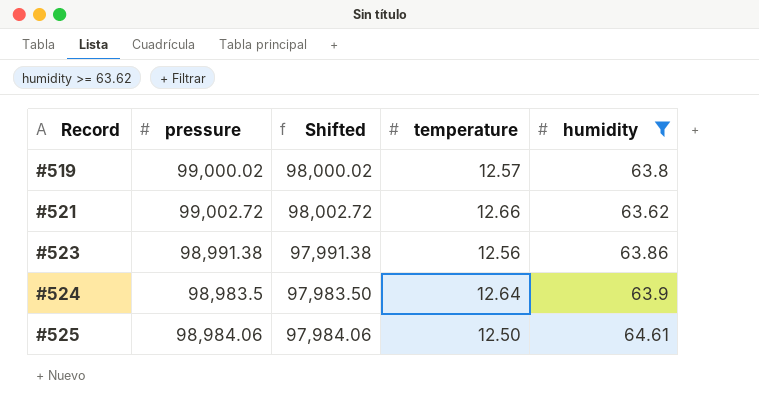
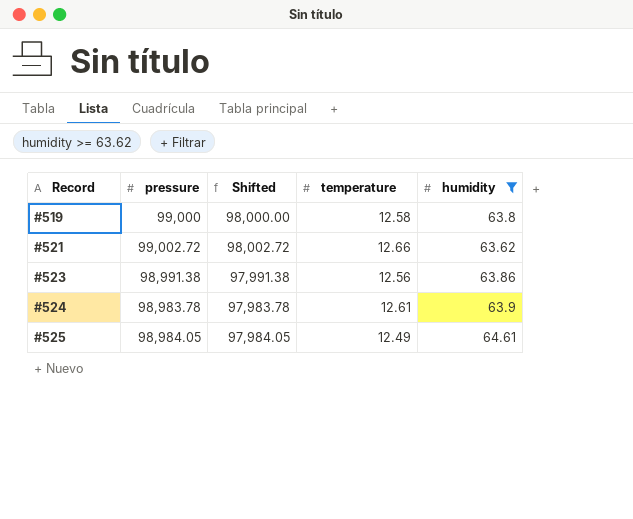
#519 | pressure: 99,000.02 -> 99,000
#519 | Shifted: 98,000.02 -> 98,000.00
#519 | temperature: 12.57 -> 12.58
#524 | pressure: 98,983.5 -> 98,983.78
#524 | Shifted: 97,983.50 -> 97,983.78
#524 | temperature: 12.64 -> 12.61
#525 | pressure: 98,984.06 -> 98,984.05
#525 | Shifted: 97,984.06 -> 97,984.05
#525 | temperature: 12.50 -> 12.49

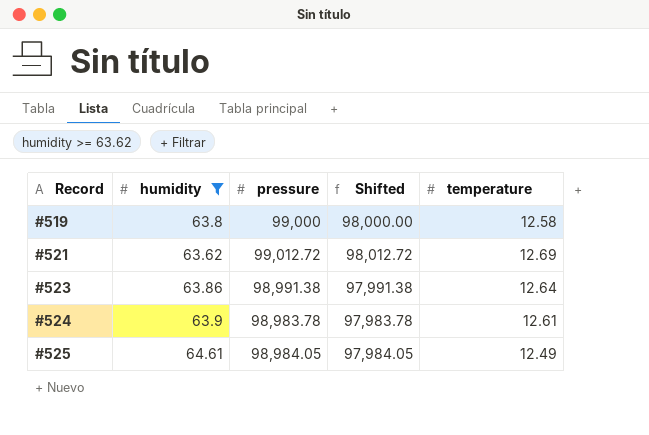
column humidity | position: 5 -> 2
#521 | pressure: 99,002.72 -> 99,012.72
#521 | Shifted: 98,002.72 -> 98,012.72
#521 | temperature: 12.66 -> 12.69
#523 | temperature: 12.56 -> 12.64

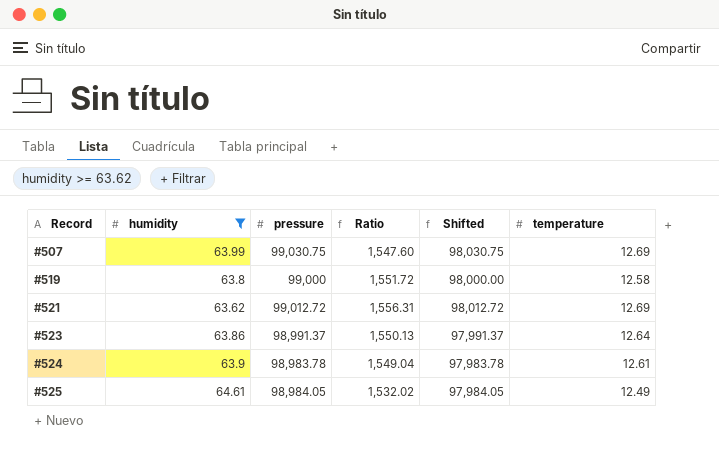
column Ratio | formula: none -> [pressure] / [humidity]
row #507: none -> 63.99 | 99,030.75 | 1,547.60 | 98,030.75 | 12.69
#523 | pressure: 98,991.38 -> 98,991.37
#523 | Shifted: 97,991.38 -> 97,991.37

